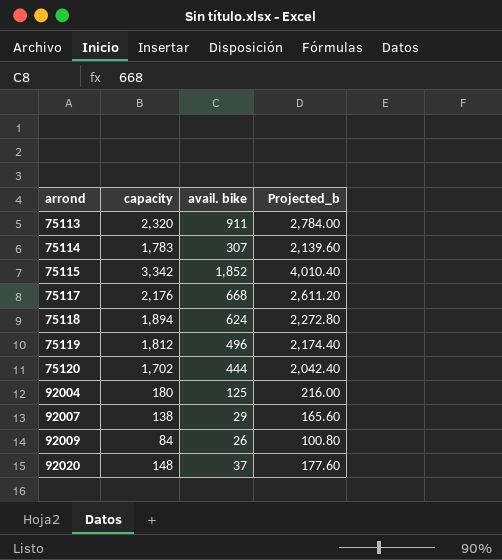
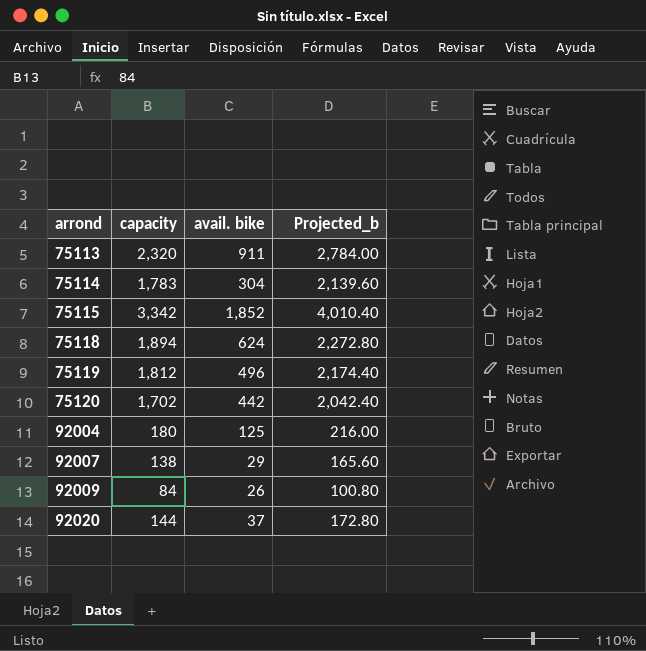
row 75117: 2,176 | 668 | 2,611.20 -> none
75114 | avail. bike: 307 -> 304
75120 | avail. bike: 444 -> 442
92020 | capacity: 148 -> 144
92020 | Projected_b: 177.60 -> 172.80

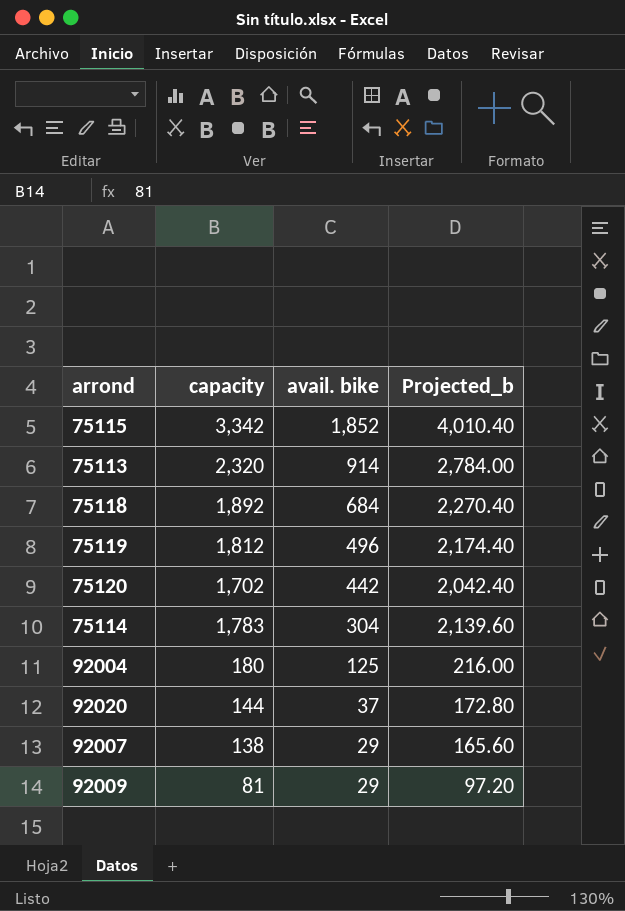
row order: arrond ascending -> avail. bike descending
75113 | avail. bike: 911 -> 914
75118 | capacity: 1,894 -> 1,892
75118 | avail. bike: 624 -> 684
75118 | Projected_b: 2,272.80 -> 2,270.40
92009 | capacity: 84 -> 81
92009 | avail. bike: 26 -> 29
92009 | Projected_b: 100.80 -> 97.20

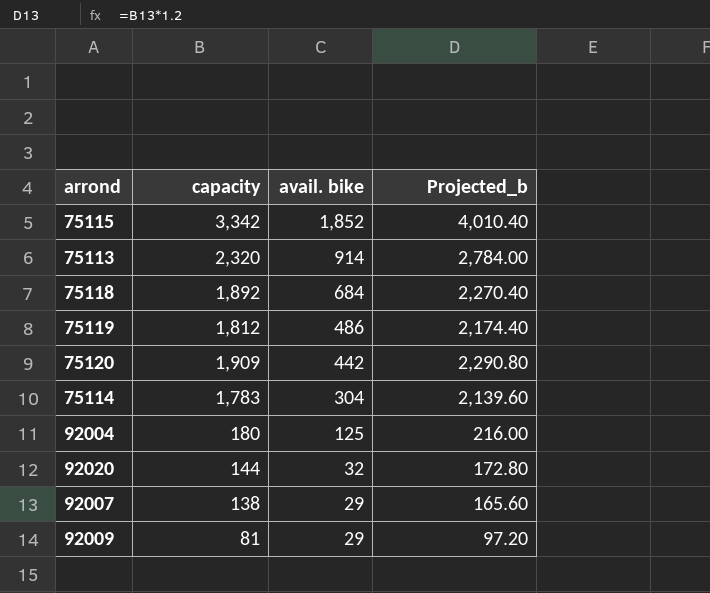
75119 | avail. bike: 496 -> 486
75120 | capacity: 1,702 -> 1,909
75120 | Projected_b: 2,042.40 -> 2,290.80
92020 | avail. bike: 37 -> 32

